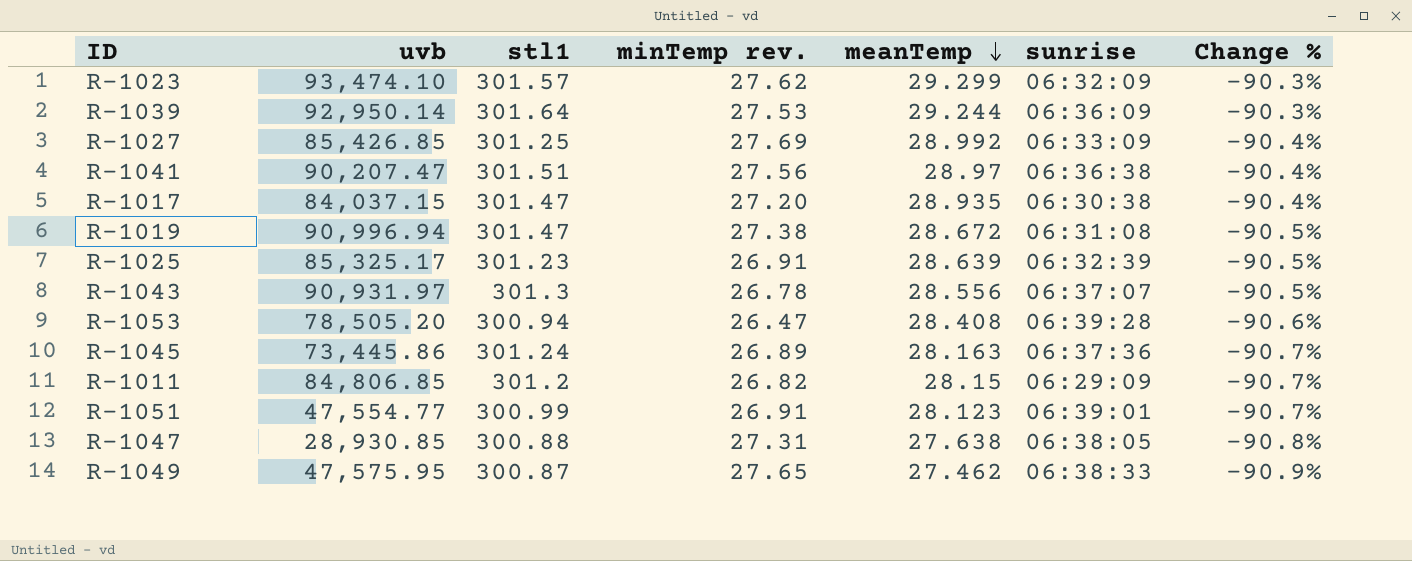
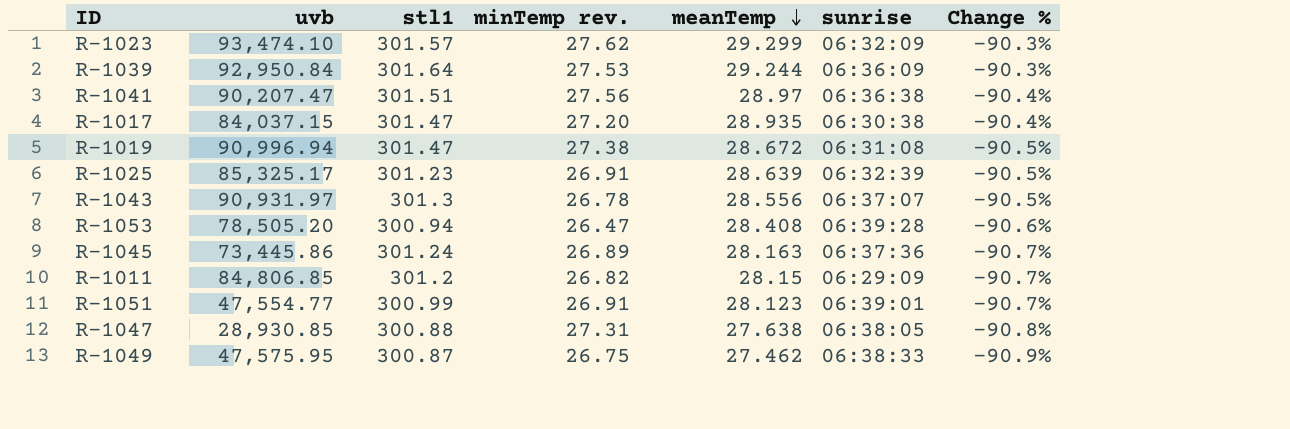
row R-1027: 85,426.85 | 301.25 | 27.69 | 28.992 | 06:33:09 | -90.4% -> none
R-1039 | uvb: 92,950.14 -> 92,950.84
R-1049 | minTemp rev.: 27.65 -> 26.75

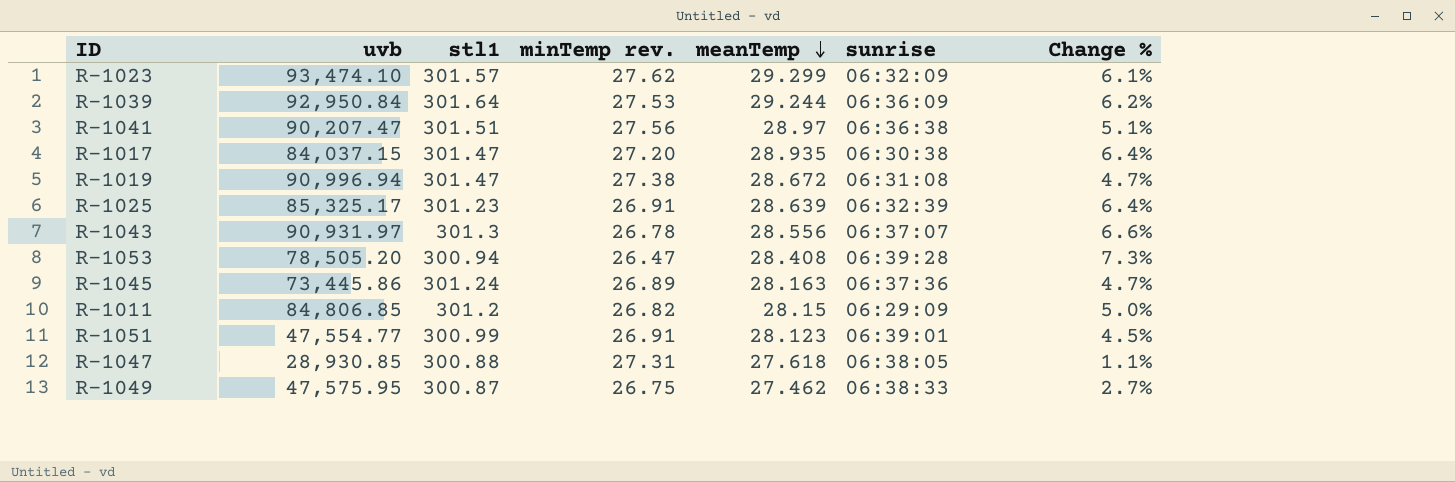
column Change % | formula: ([meanTemp] - [stl1]) / [stl1] -> ([meanTemp] - [minTemp rev.]) / [minTemp rev.]
R-1047 | meanTemp: 27.638 -> 27.618

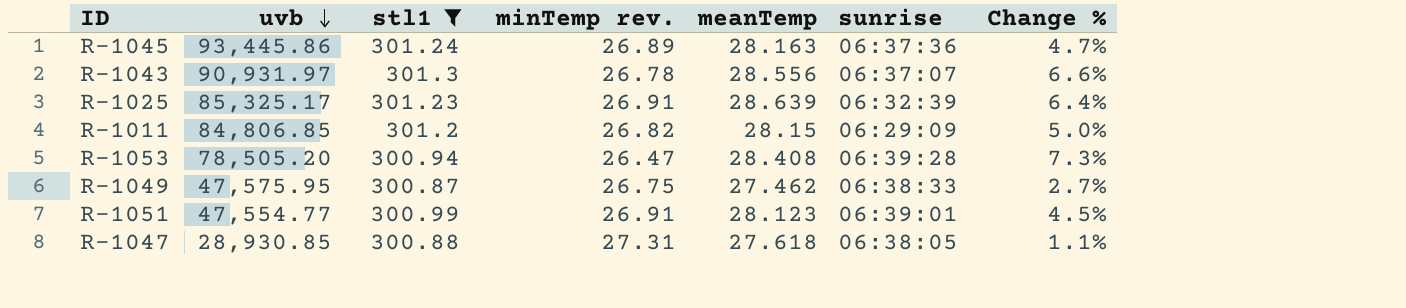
filter: none -> stl1 <= 301.3
row order: meanTemp descending -> uvb descending
R-1045 | uvb: 73,445.86 -> 93,445.86

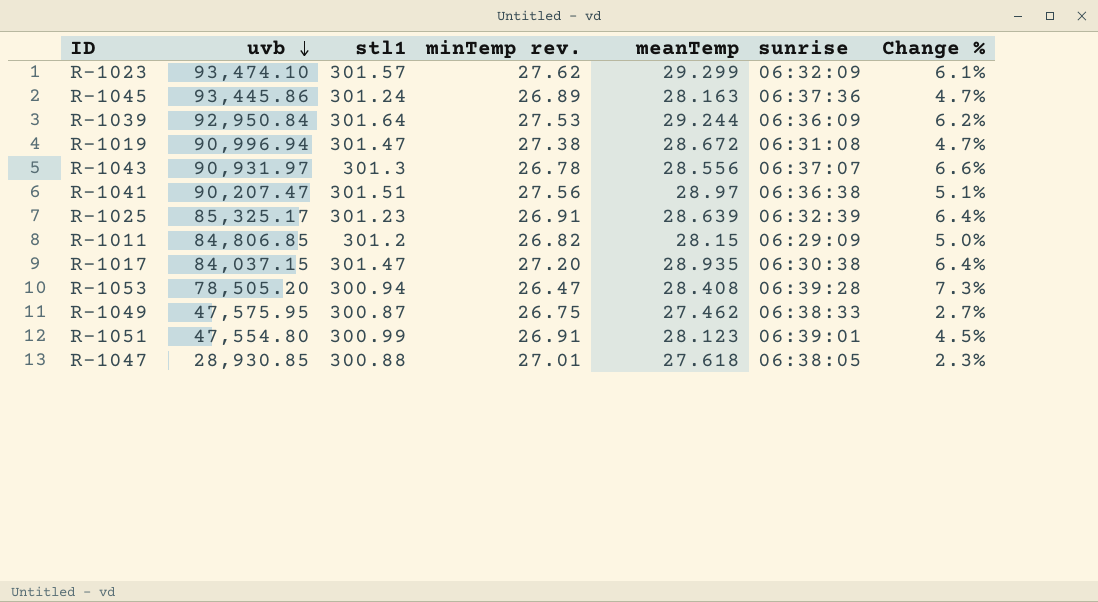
filter: stl1 <= 301.3 -> none
R-1051 | uvb: 47,554.77 -> 47,554.80
R-1047 | minTemp rev.: 27.31 -> 27.01
R-1047 | Change %: 1.1% -> 2.3%

